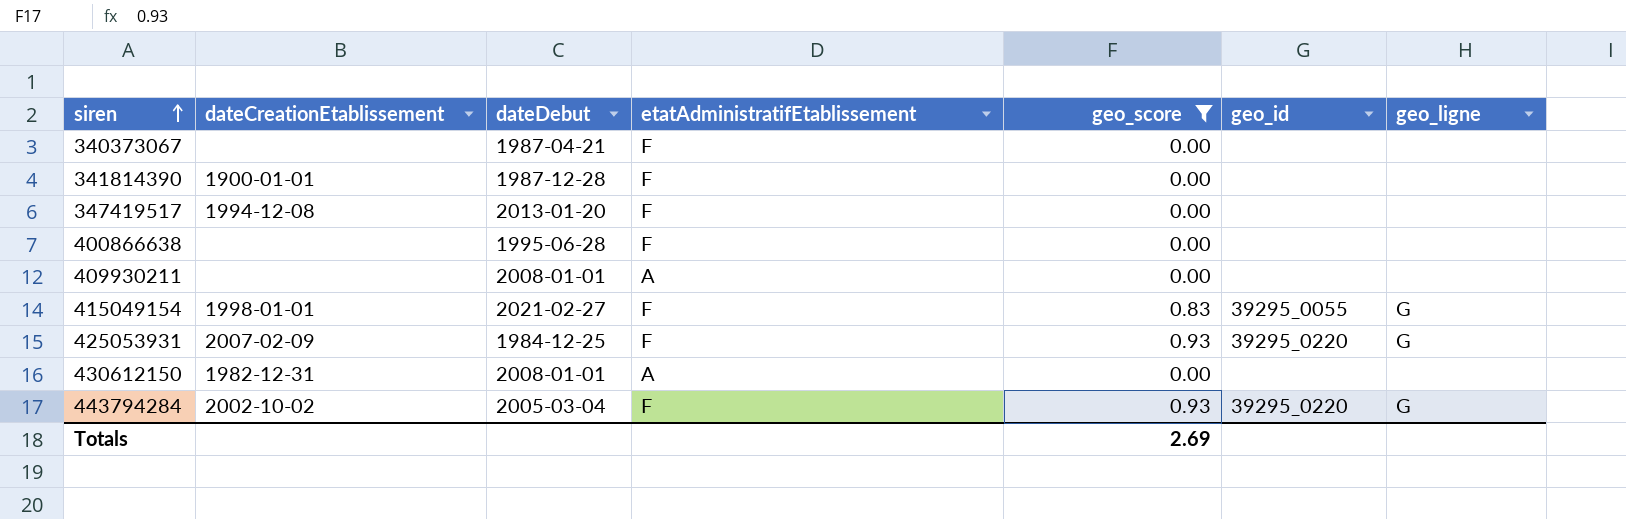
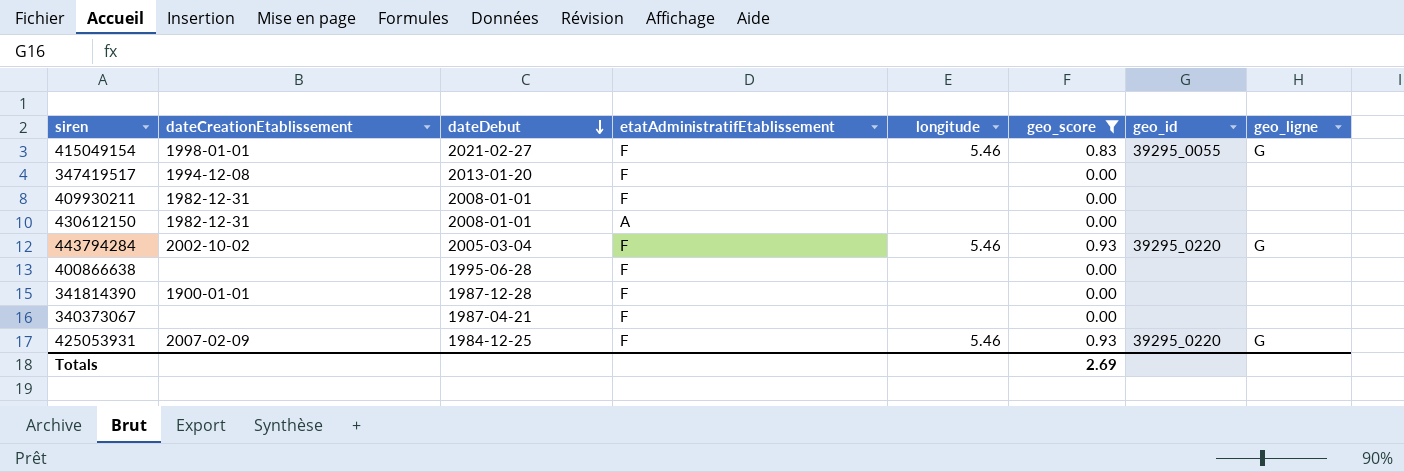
row order: siren ascending -> dateDebut descending
column longitude | position: none -> 5
409930211 | dateCreationEtablissement: none -> 1982-12-31
409930211 | etatAdministratifEtablissement: A -> F

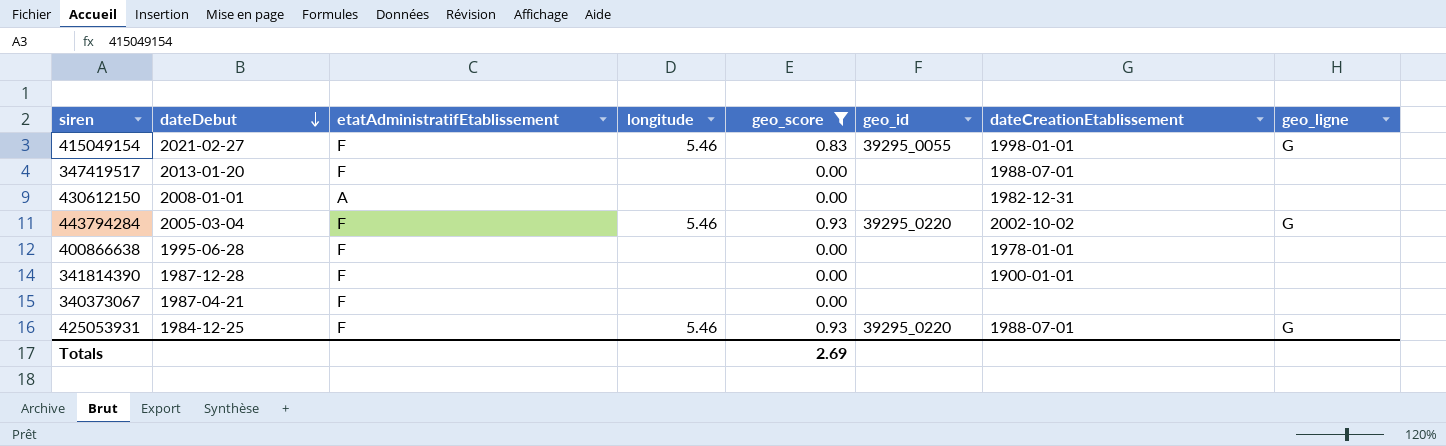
column dateCreationEtablissement | position: 2 -> 7
row 409930211: 1982-12-31 | 2008-01-01 | F | none | 0.00 | none | none -> none
347419517 | dateCreationEtablissement: 1994-12-08 -> 1988-07-01
400866638 | dateCreationEtablissement: none -> 1978-01-01
425053931 | dateCreationEtablissement: 2007-02-09 -> 1988-07-01

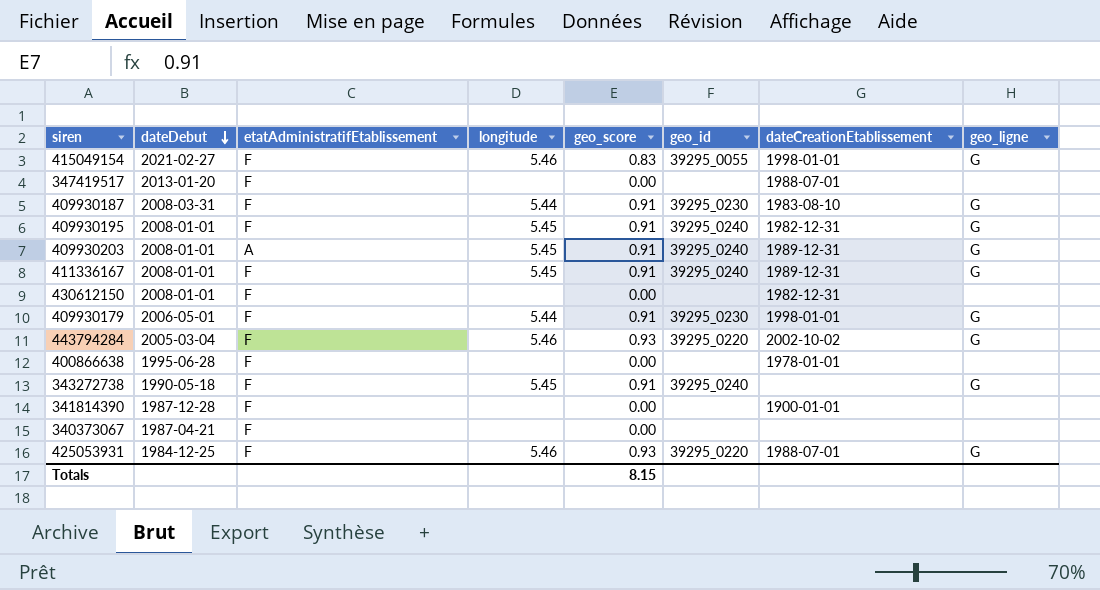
filter: geo_score != 0.91 -> none
430612150 | etatAdministratifEtablissement: A -> F
Totals | geo_score: 2.69 -> 8.15

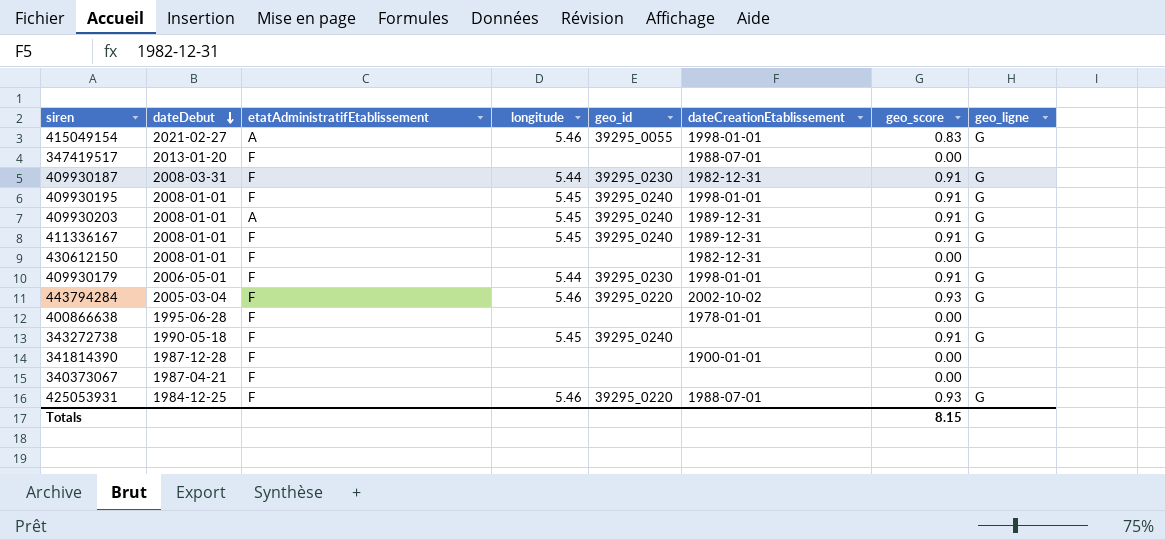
column geo_score | position: 5 -> 7
415049154 | etatAdministratifEtablissement: F -> A
409930187 | dateCreationEtablissement: 1983-08-10 -> 1982-12-31
409930195 | dateCreationEtablissement: 1982-12-31 -> 1998-01-01

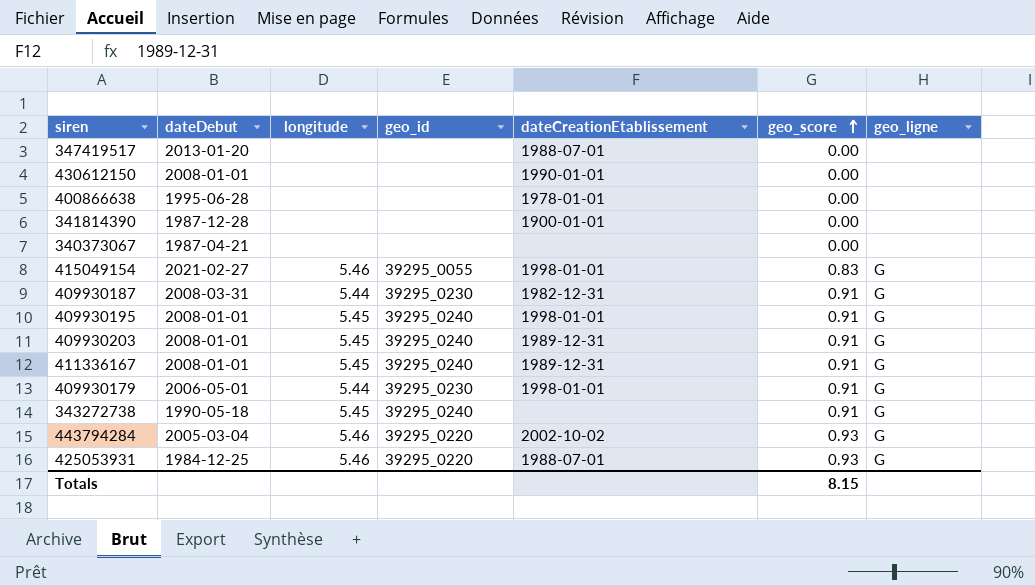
row order: dateDebut descending -> geo_score ascending
column etatAdministratifEtablissement | position: 3 -> none
430612150 | dateCreationEtablissement: 1982-12-31 -> 1990-01-01

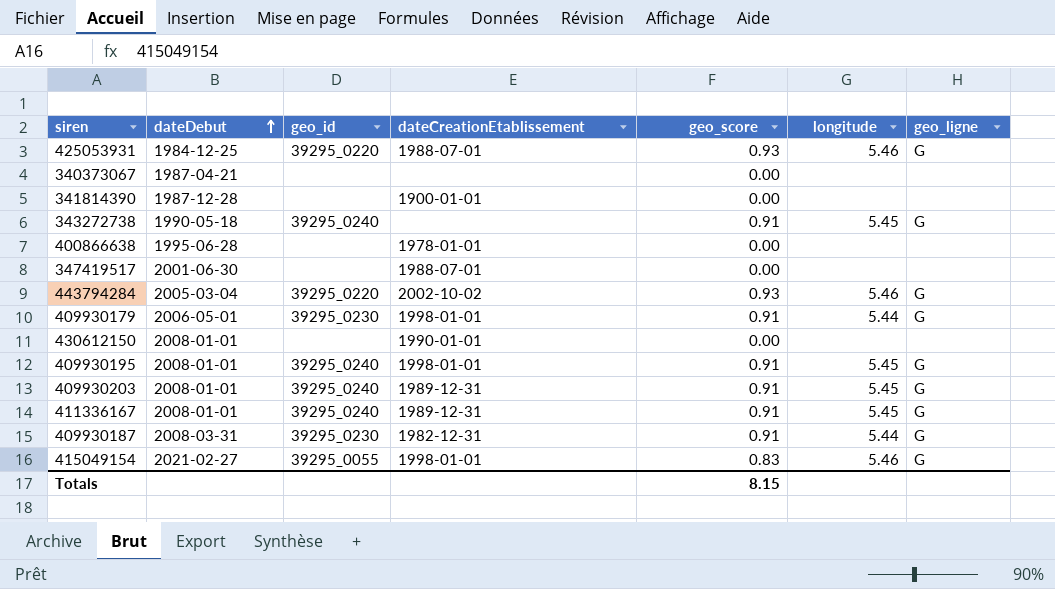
row order: geo_score ascending -> dateDebut ascending
column longitude | position: 3 -> 6
347419517 | dateDebut: 2013-01-20 -> 2001-06-30

